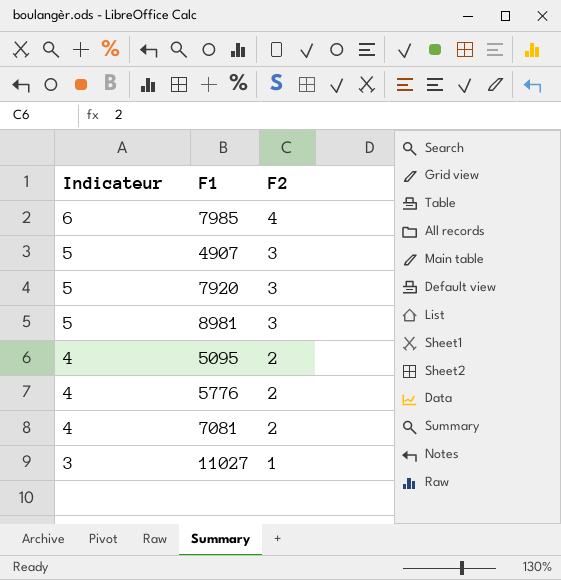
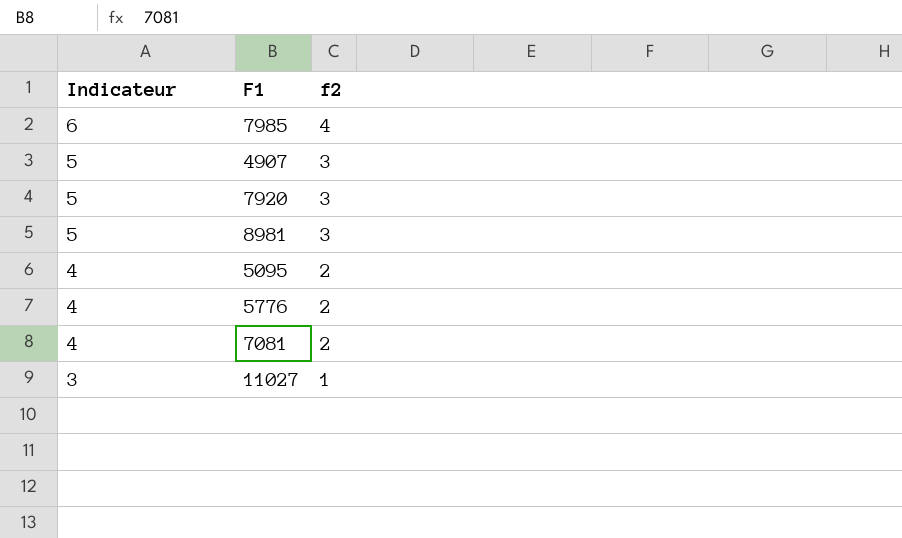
column name: F2 -> f2

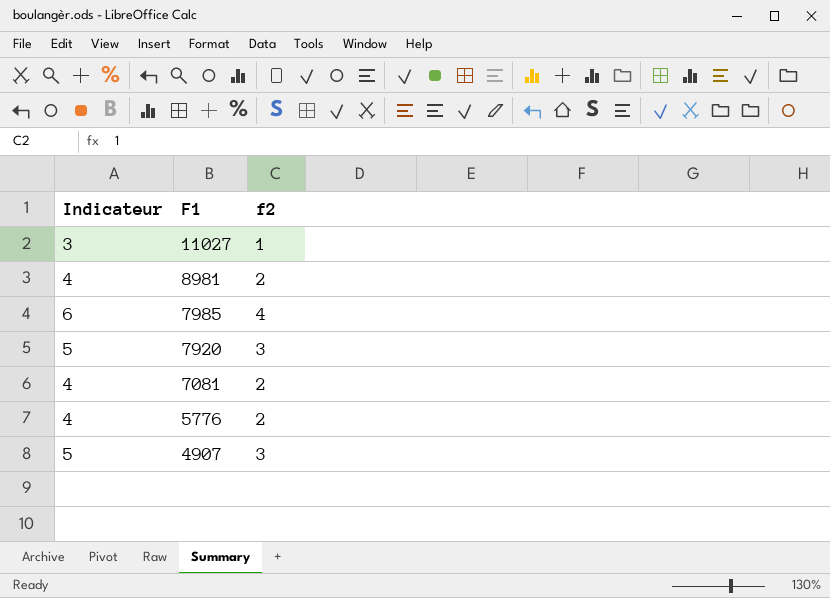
row order: Indicateur descending -> F1 descending
row 5095: 4 | 2 -> none
8981 | Indicateur: 5 -> 4
8981 | f2: 3 -> 2

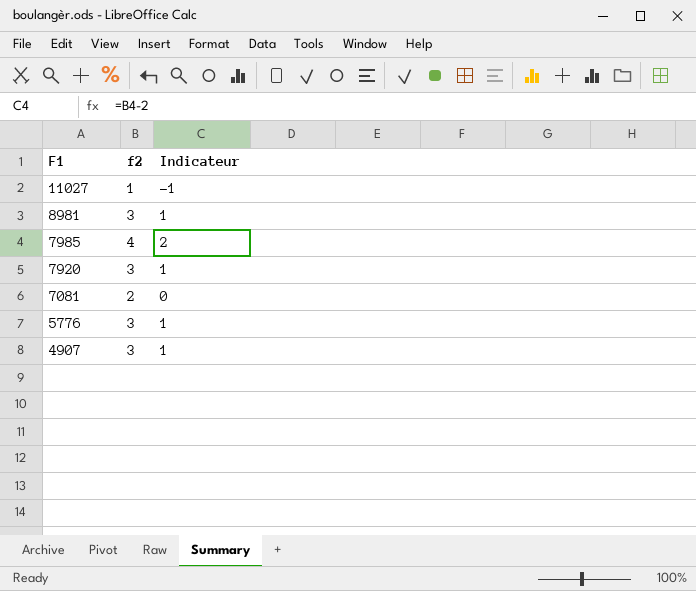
column Indicateur | formula: [f2] + 2 -> [f2] - 2
column Indicateur | position: 1 -> 3
8981 | f2: 2 -> 3
5776 | f2: 2 -> 3

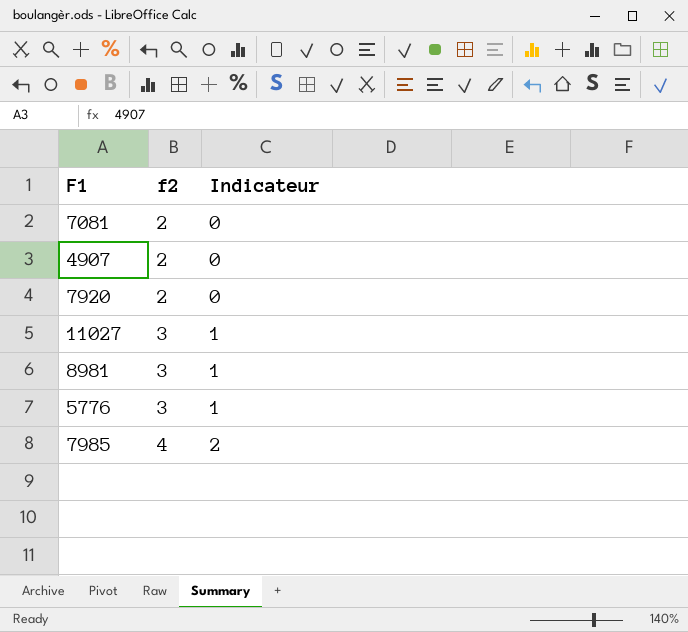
row order: F1 descending -> f2 ascending
4907 | f2: 3 -> 2
4907 | Indicateur: 1 -> 0
7920 | f2: 3 -> 2
7920 | Indicateur: 1 -> 0
11027 | f2: 1 -> 3
11027 | Indicateur: -1 -> 1

